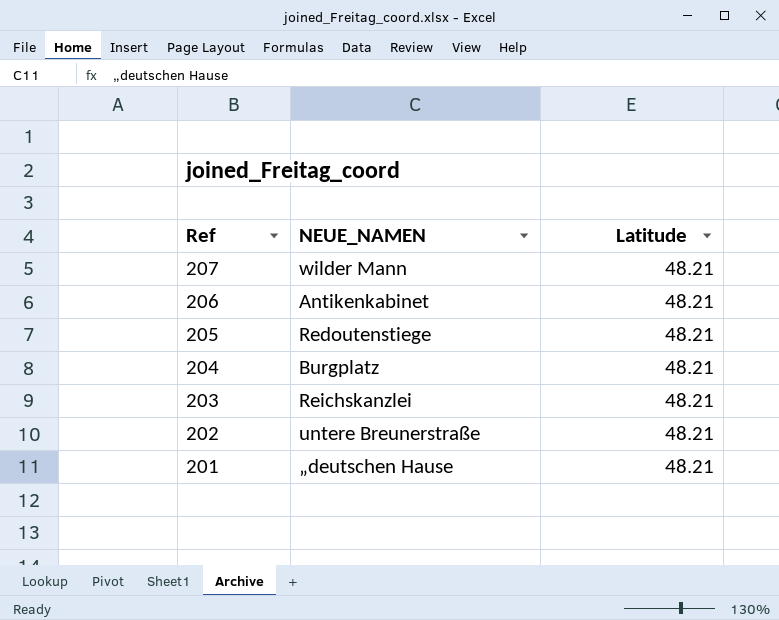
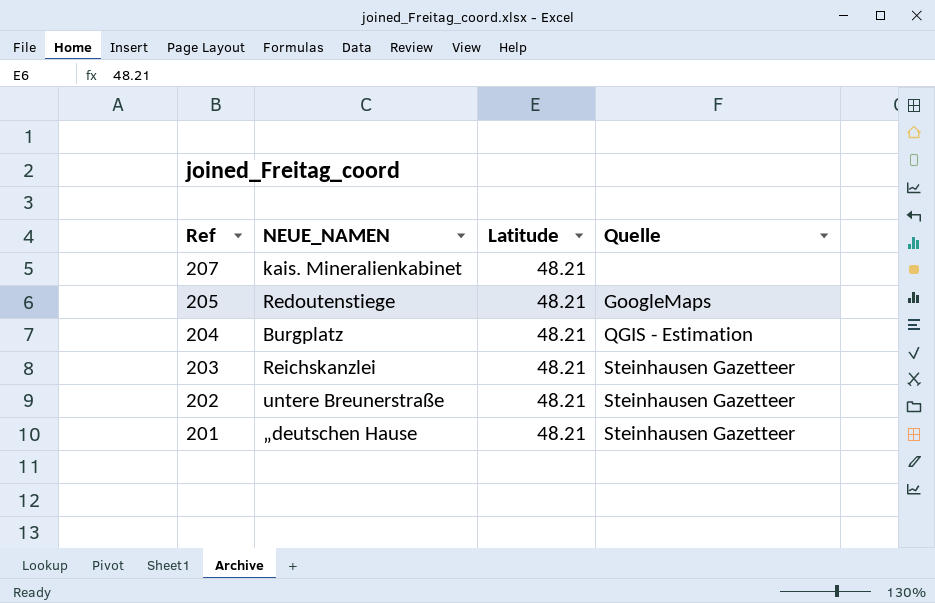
column Quelle | position: none -> 4
row 206: Antikenkabinet | 48.21 -> none
207 | NEUE_NAMEN: wilder Mann -> kais. Mineralienkabinet

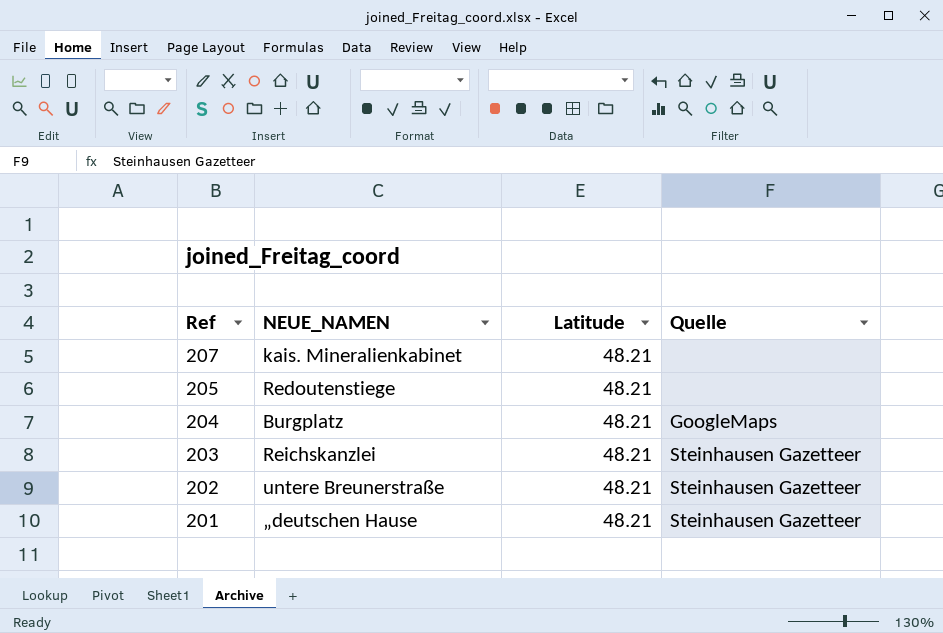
205 | Quelle: GoogleMaps -> none
204 | Quelle: QGIS - Estimation -> GoogleMaps

